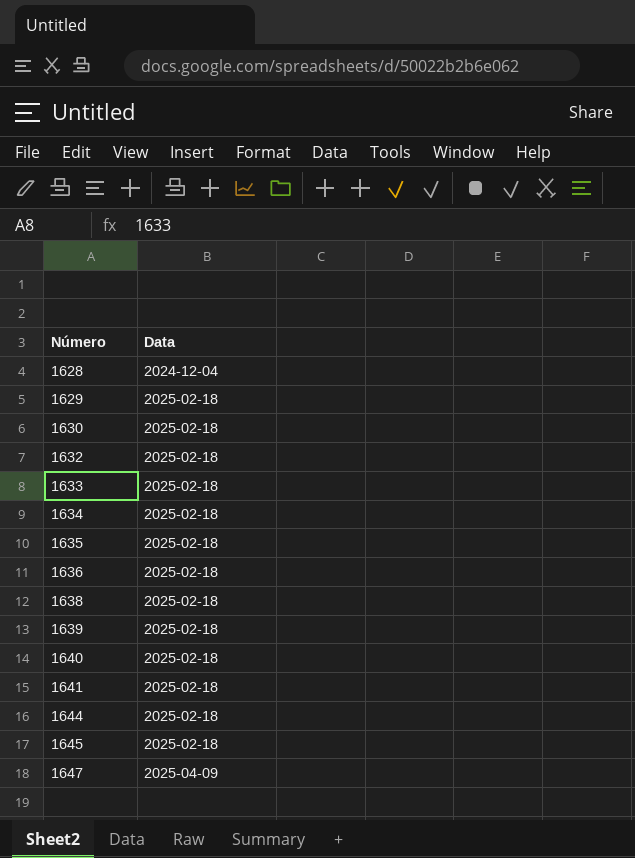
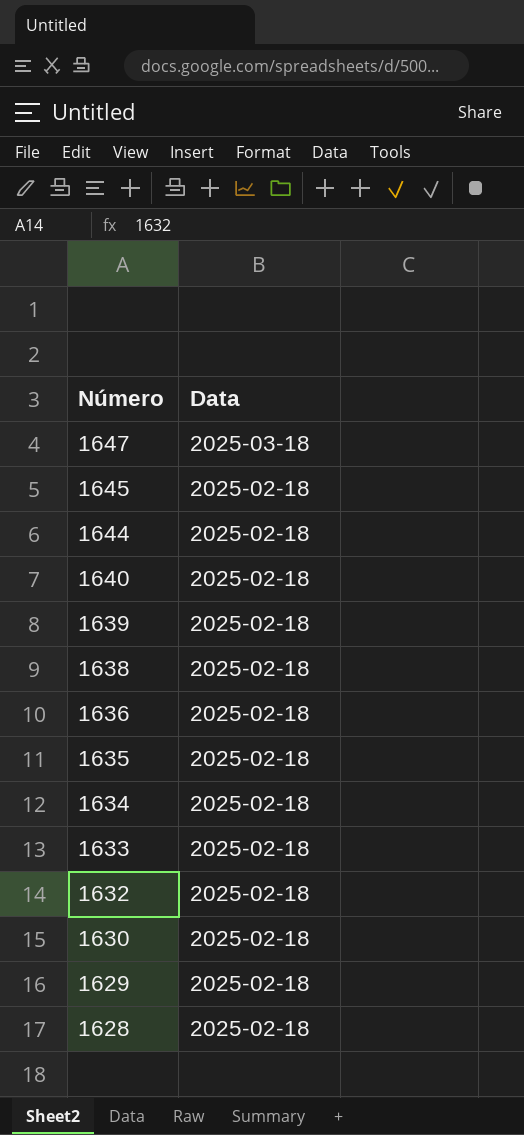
row order: Número ascending -> Número descending
row 1641: 2025-02-18 -> none
1647 | Data: 2025-04-09 -> 2025-03-18
1628 | Data: 2024-12-04 -> 2025-02-18

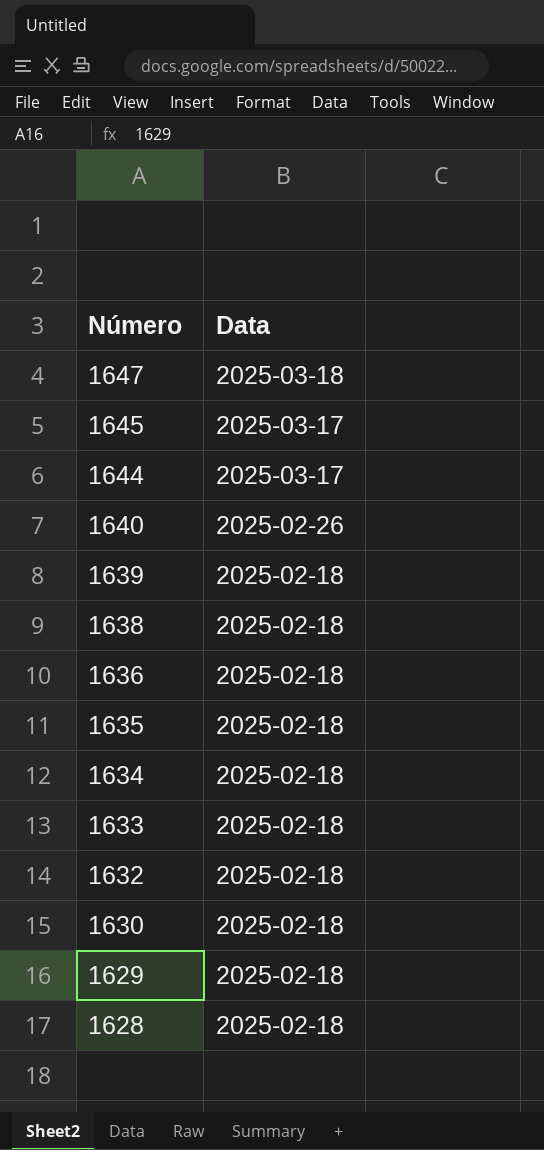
1645 | Data: 2025-02-18 -> 2025-03-17
1644 | Data: 2025-02-18 -> 2025-03-17
1640 | Data: 2025-02-18 -> 2025-02-26

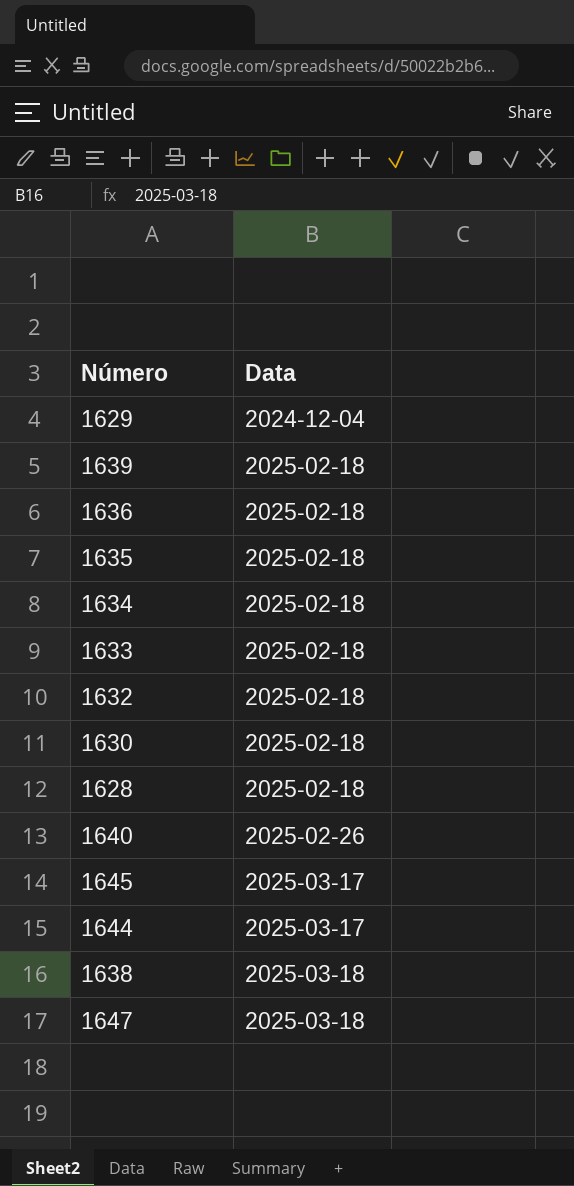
row order: Número descending -> Data ascending
1629 | Data: 2025-02-18 -> 2024-12-04
1638 | Data: 2025-02-18 -> 2025-03-18

